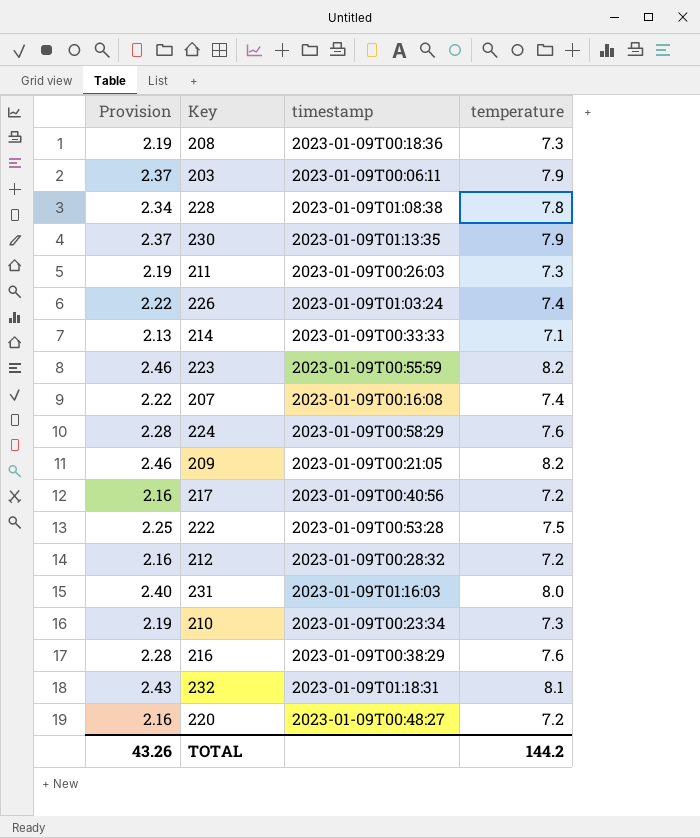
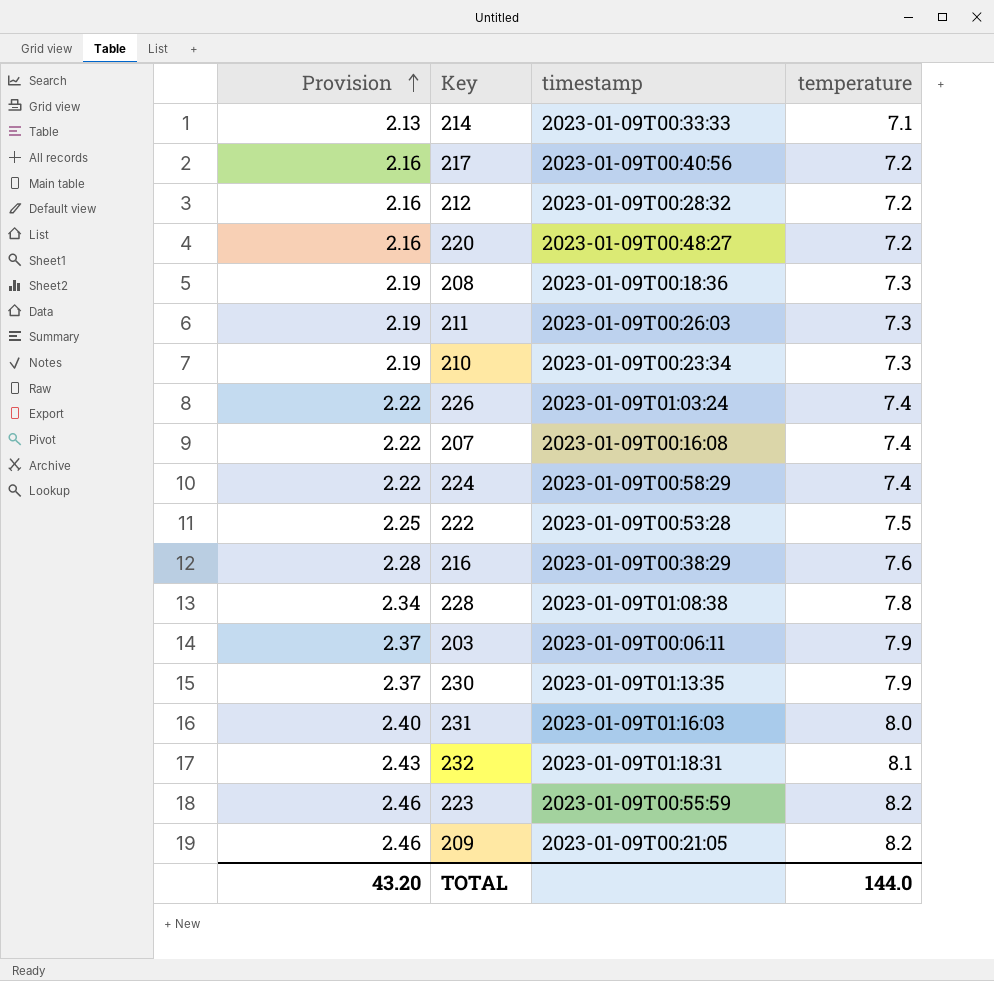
row order: none -> Provision ascending
224 | Provision: 2.28 -> 2.22
224 | temperature: 7.6 -> 7.4
TOTAL | Provision: 43.26 -> 43.20
TOTAL | temperature: 144.2 -> 144.0

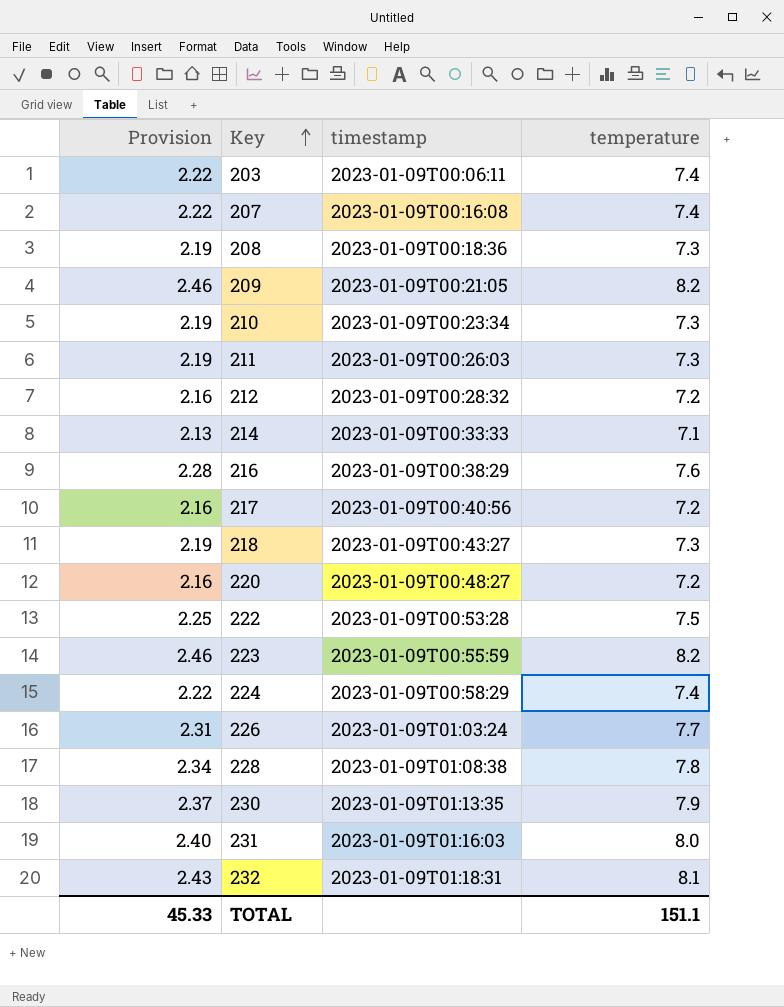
row order: Provision ascending -> Key ascending
203 | Provision: 2.37 -> 2.22
203 | temperature: 7.9 -> 7.4
row 218: none -> 2.19 | 2023-01-09T00:43:27 | 7.3
226 | Provision: 2.22 -> 2.31
226 | temperature: 7.4 -> 7.7
TOTAL | Provision: 43.20 -> 45.33
TOTAL | temperature: 144.0 -> 151.1

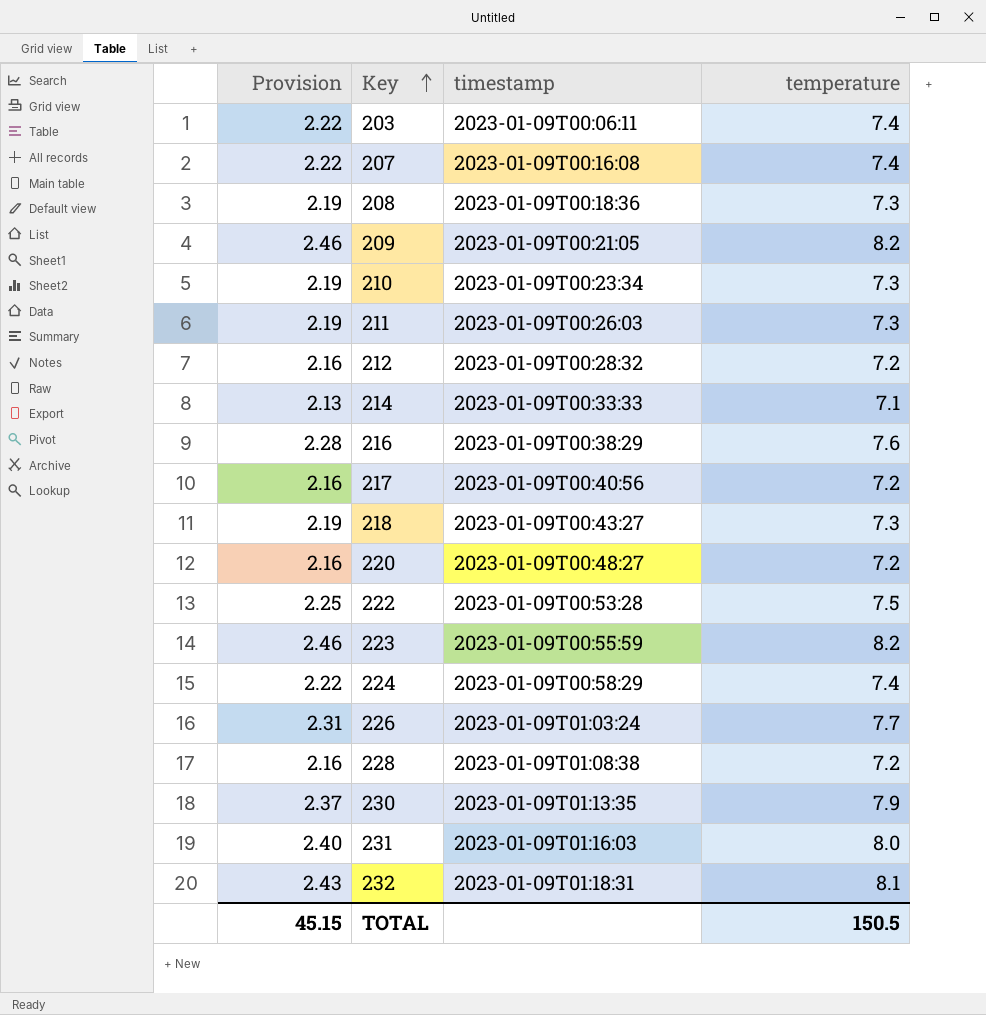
228 | Provision: 2.34 -> 2.16
228 | temperature: 7.8 -> 7.2
TOTAL | Provision: 45.33 -> 45.15
TOTAL | temperature: 151.1 -> 150.5

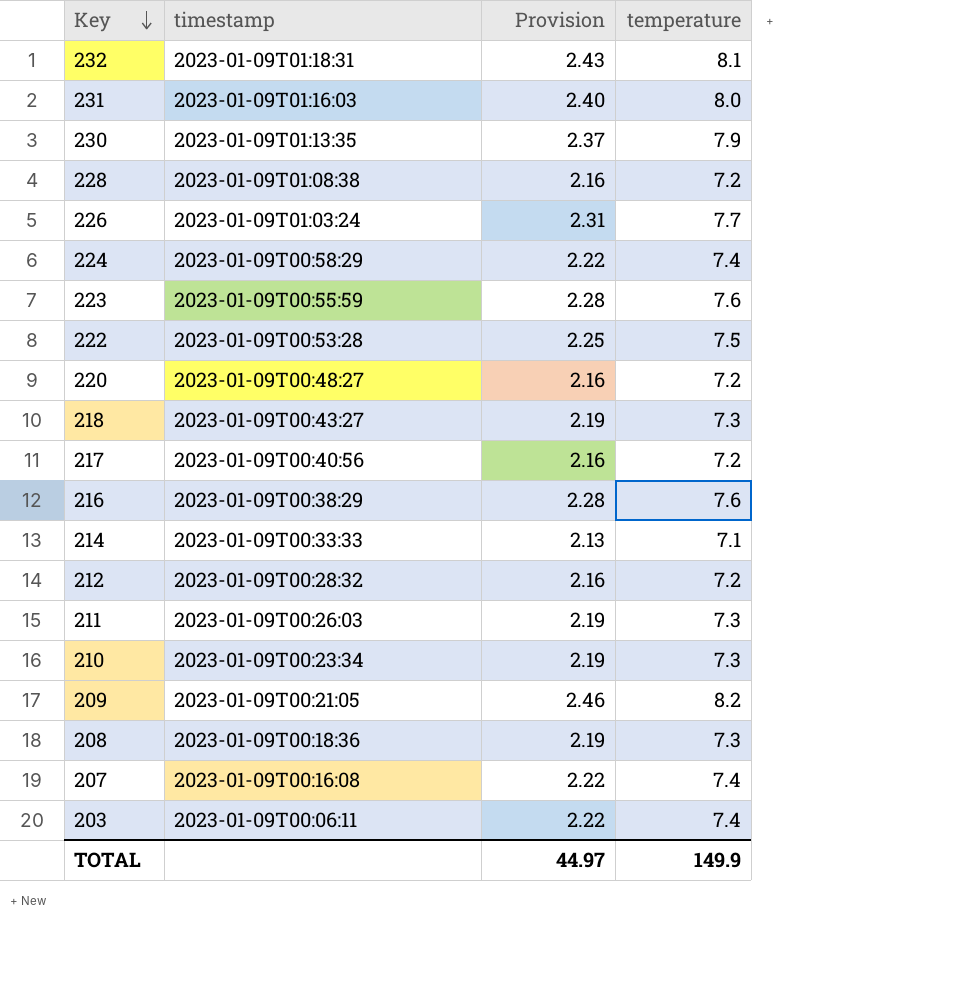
row order: Key ascending -> Key descending
column Provision | position: 1 -> 3
223 | Provision: 2.46 -> 2.28
223 | temperature: 8.2 -> 7.6
TOTAL | Provision: 45.15 -> 44.97
TOTAL | temperature: 150.5 -> 149.9

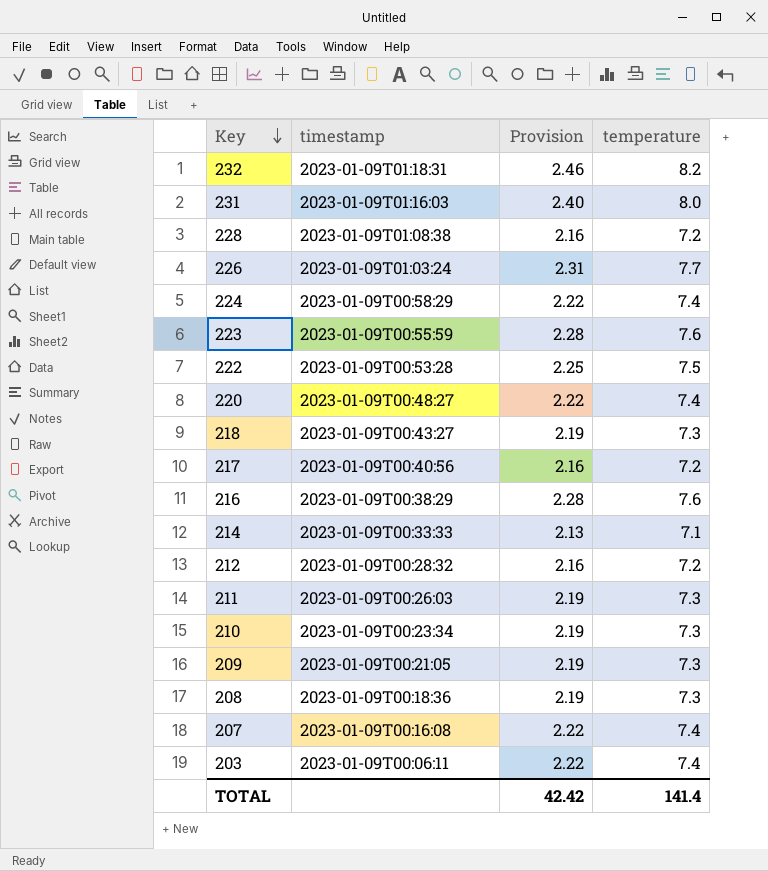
row 230: 2023-01-09T01:13:35 | 2.37 | 7.9 -> none
232 | Provision: 2.43 -> 2.46
232 | temperature: 8.1 -> 8.2
220 | Provision: 2.16 -> 2.22
220 | temperature: 7.2 -> 7.4
209 | Provision: 2.46 -> 2.19
209 | temperature: 8.2 -> 7.3
TOTAL | Provision: 44.97 -> 42.42
TOTAL | temperature: 149.9 -> 141.4

